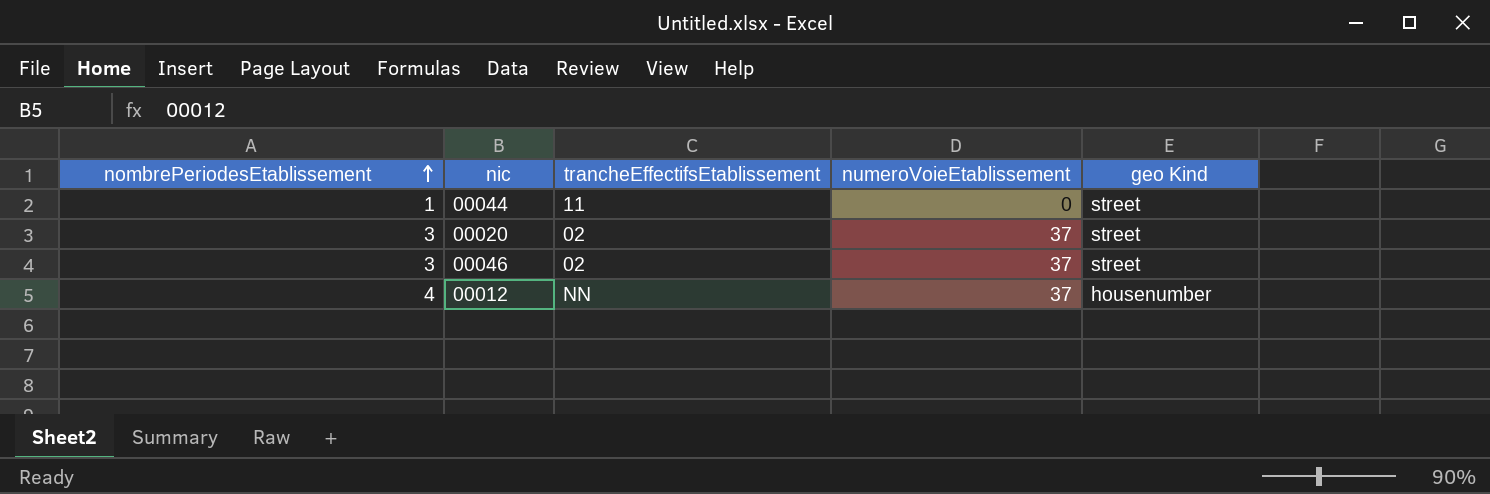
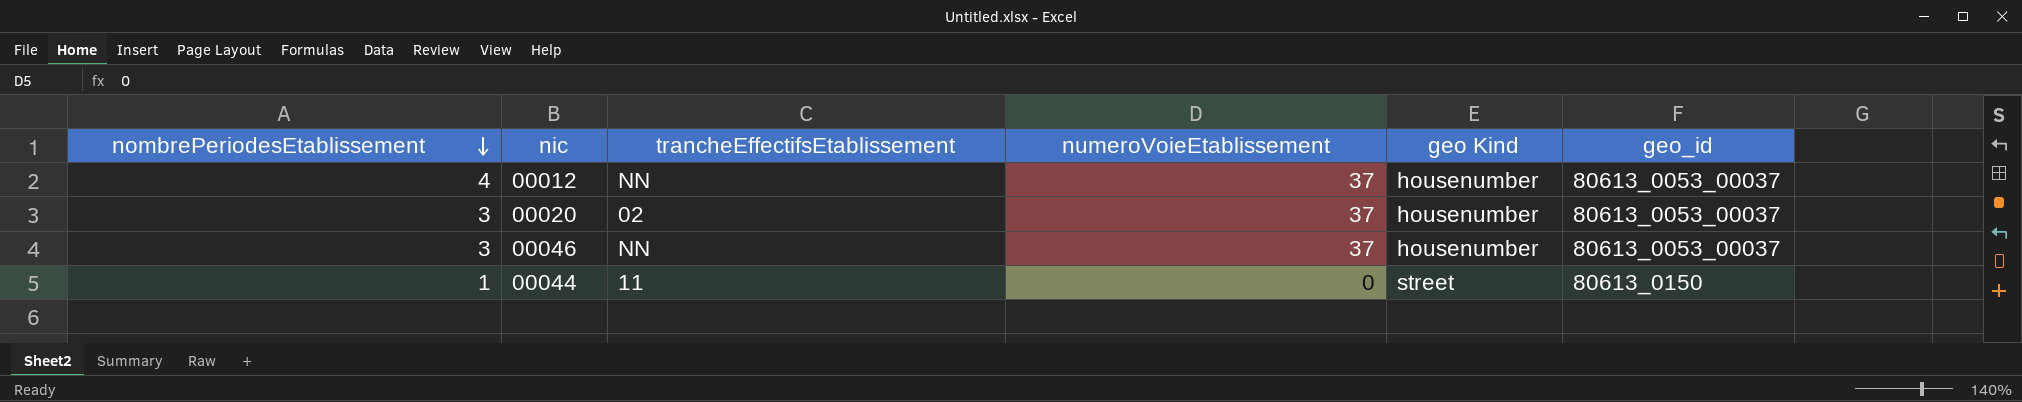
row order: nombrePeriodesEtablissement ascending -> nombrePeriodesEtablissement descending
column geo_id | position: none -> 6
00020 | geo Kind: street -> housenumber
00046 | trancheEffectifsEtablissement: 02 -> NN
00046 | geo Kind: street -> housenumber

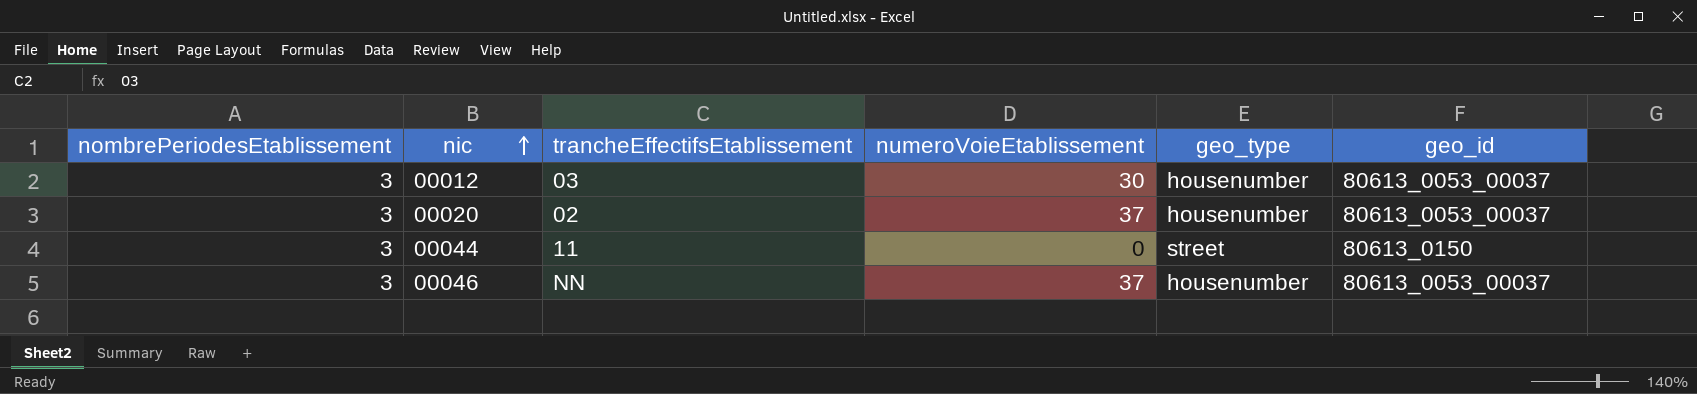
row order: nombrePeriodesEtablissement descending -> nic ascending
column name: geo Kind -> geo_type
00012 | nombrePeriodesEtablissement: 4 -> 3
00012 | trancheEffectifsEtablissement: NN -> 03
00012 | numeroVoieEtablissement: 37 -> 30
00044 | nombrePeriodesEtablissement: 1 -> 3

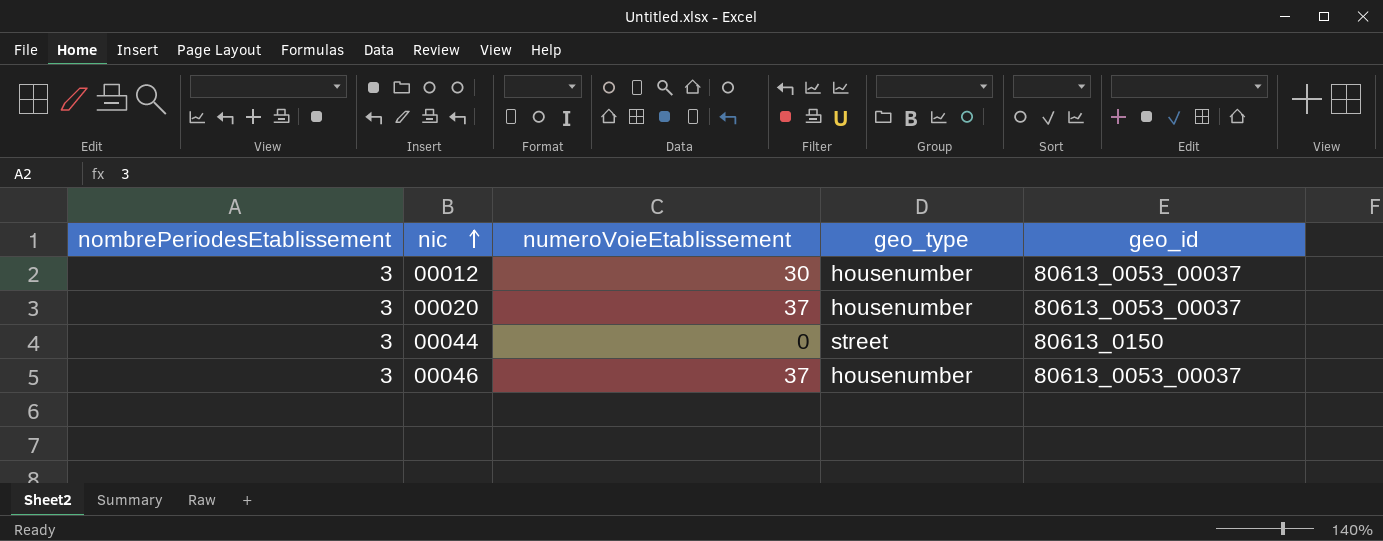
column trancheEffectifsEtablissement | position: 3 -> none

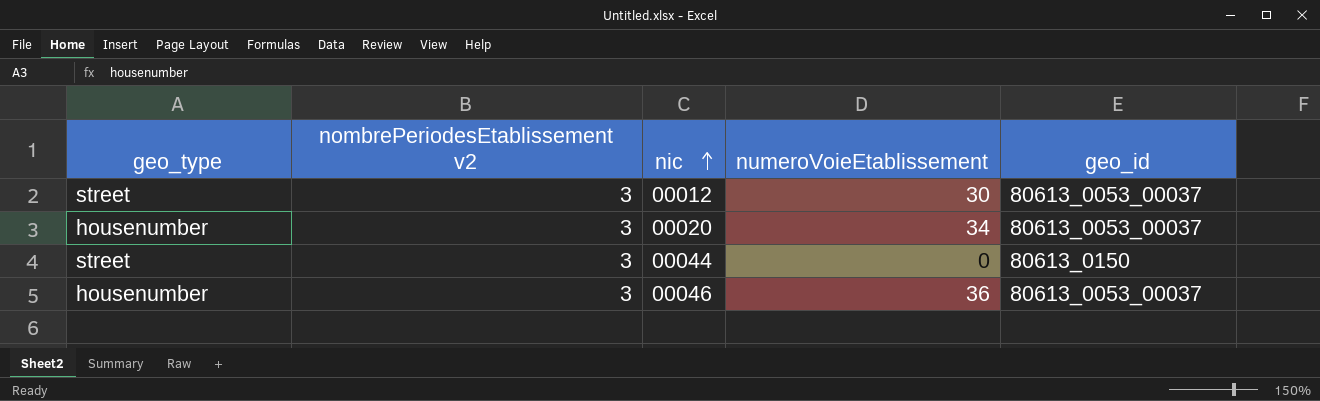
column geo_type | position: 4 -> 1
column name: nombrePeriodesEtablissement -> nombrePeriodesEtablissement v2
00012 | geo_type: housenumber -> street
00020 | numeroVoieEtablissement: 37 -> 34
00046 | numeroVoieEtablissement: 37 -> 36

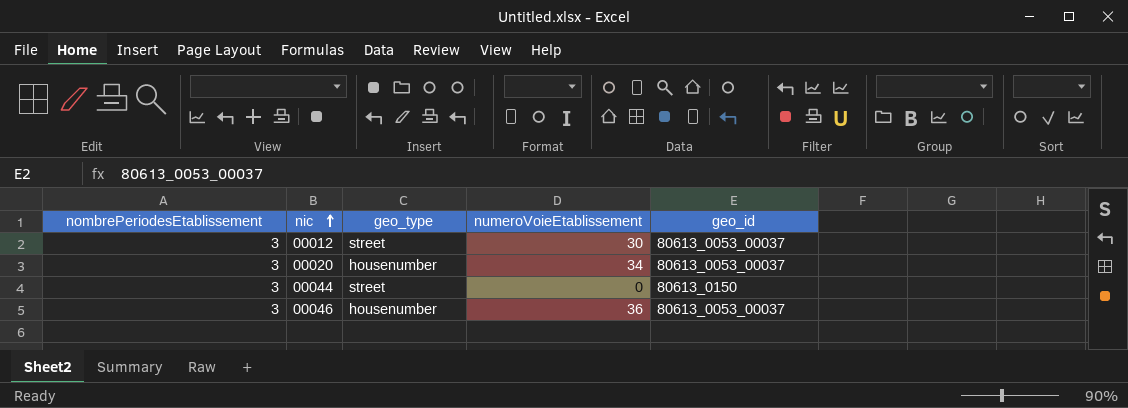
column name: nombrePeriodesEtablissement v2 -> nombrePeriodesEtablissement
column geo_type | position: 1 -> 3

